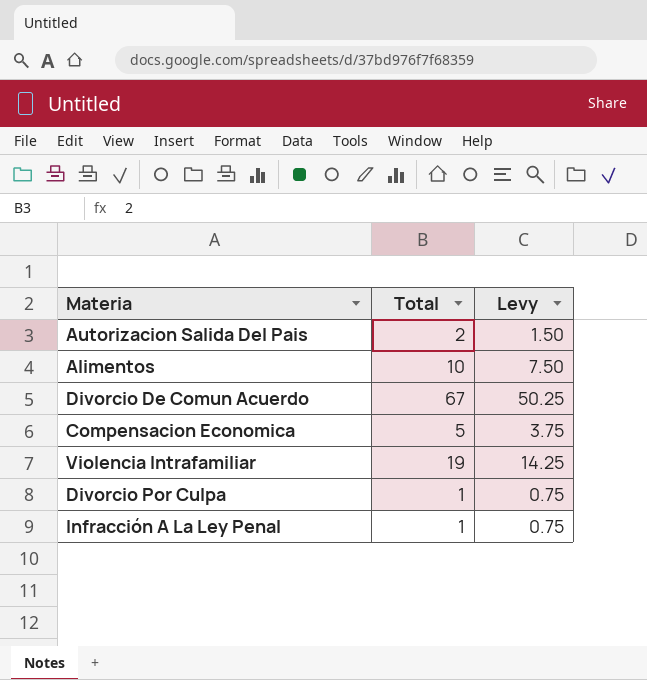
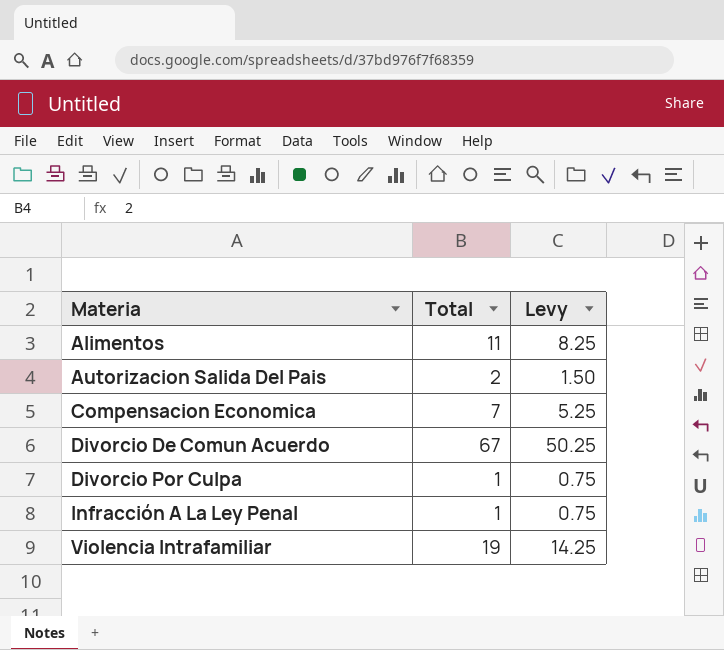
row order: none -> Materia ascending
Alimentos | Total: 10 -> 11
Alimentos | Levy: 7.50 -> 8.25
Compensacion Economica | Total: 5 -> 7
Compensacion Economica | Levy: 3.75 -> 5.25

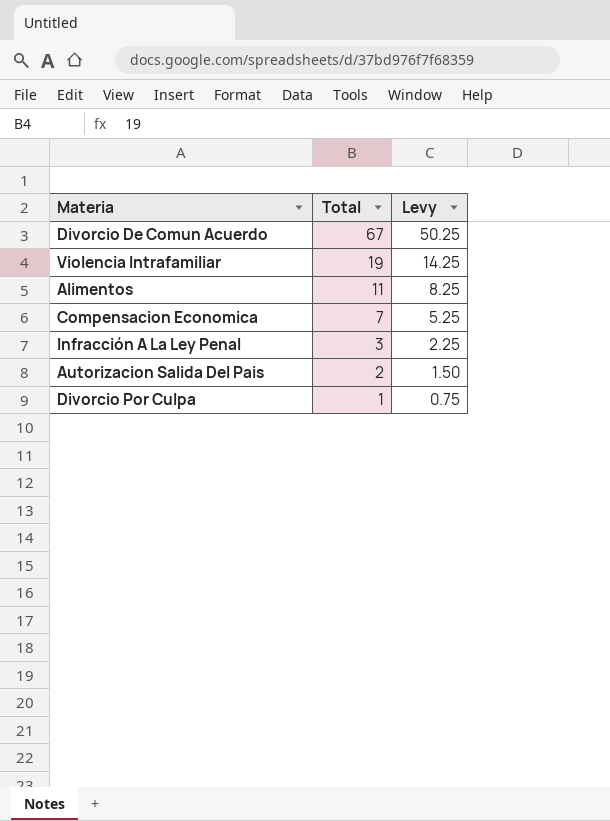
row order: Materia ascending -> Total descending
Infracción A La Ley Penal | Total: 1 -> 3
Infracción A La Ley Penal | Levy: 0.75 -> 2.25

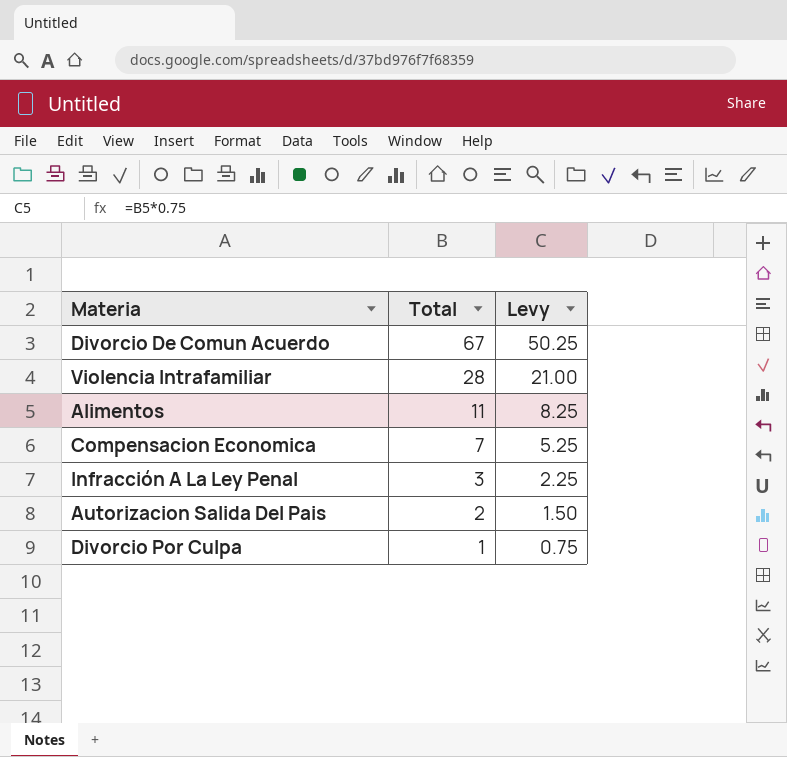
Violencia Intrafamiliar | Total: 19 -> 28
Violencia Intrafamiliar | Levy: 14.25 -> 21.00

